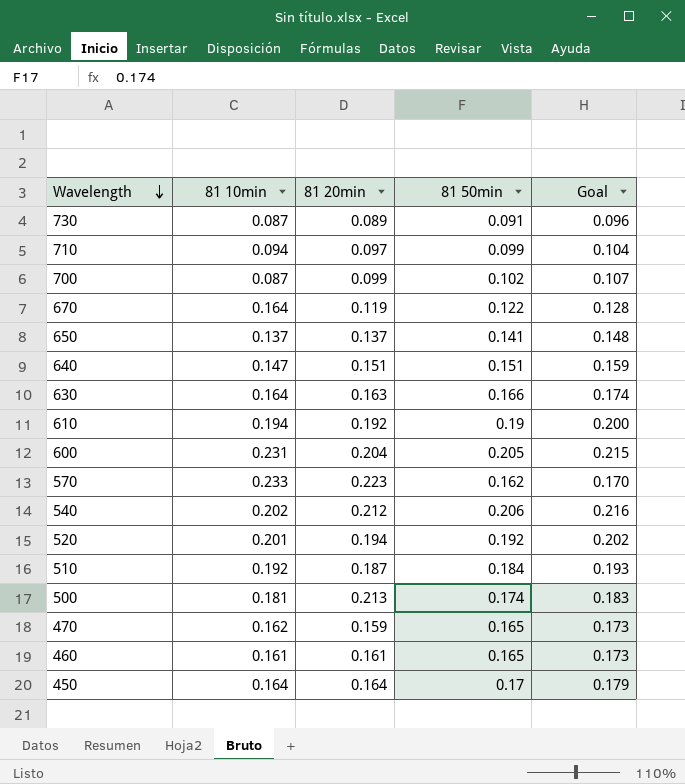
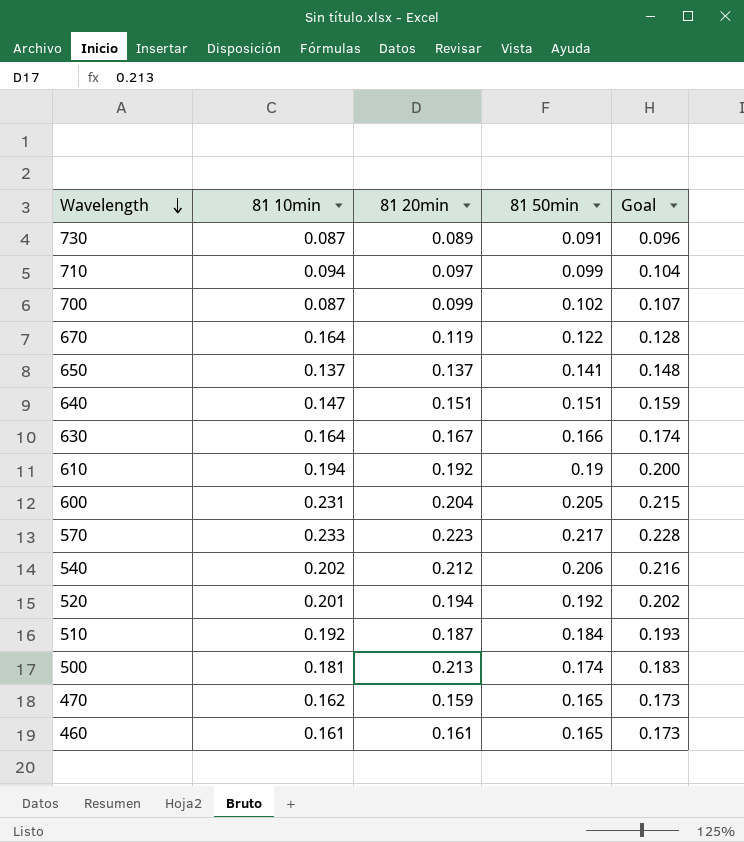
row 450: 0.164 | 0.164 | 0.17 | 0.179 -> none
630 | 81 20min: 0.163 -> 0.167
570 | 81 50min: 0.162 -> 0.217
570 | Goal: 0.170 -> 0.228

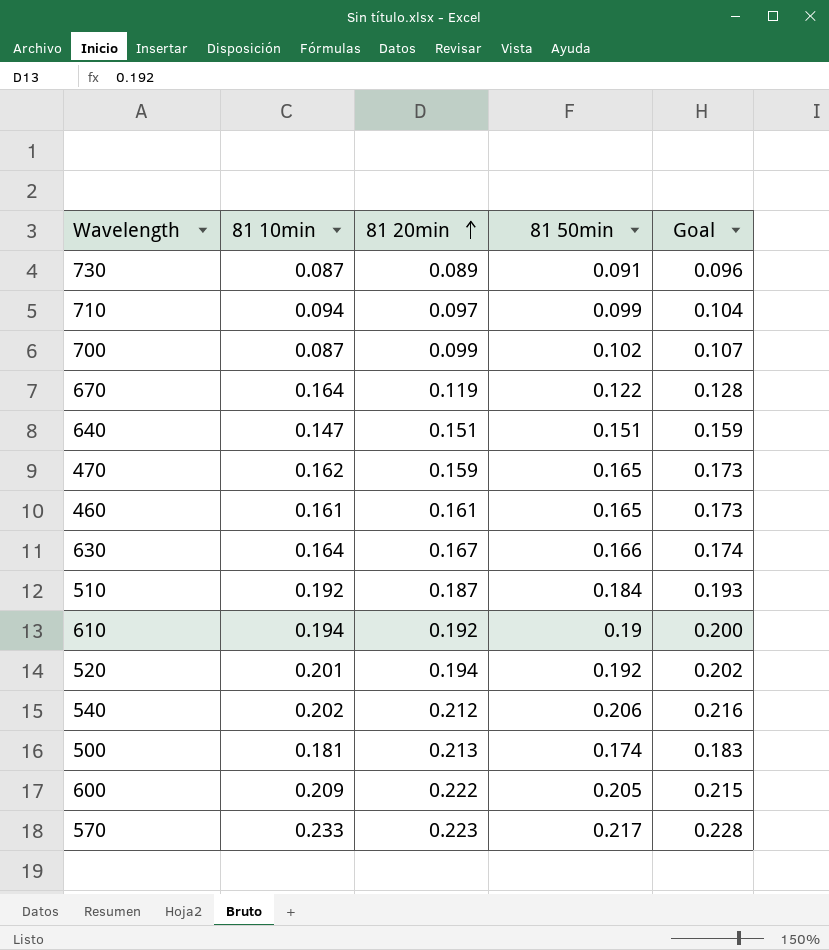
row order: Wavelength descending -> 81 20min ascending
row 650: 0.137 | 0.137 | 0.141 | 0.148 -> none
600 | 81 10min: 0.231 -> 0.209
600 | 81 20min: 0.204 -> 0.222

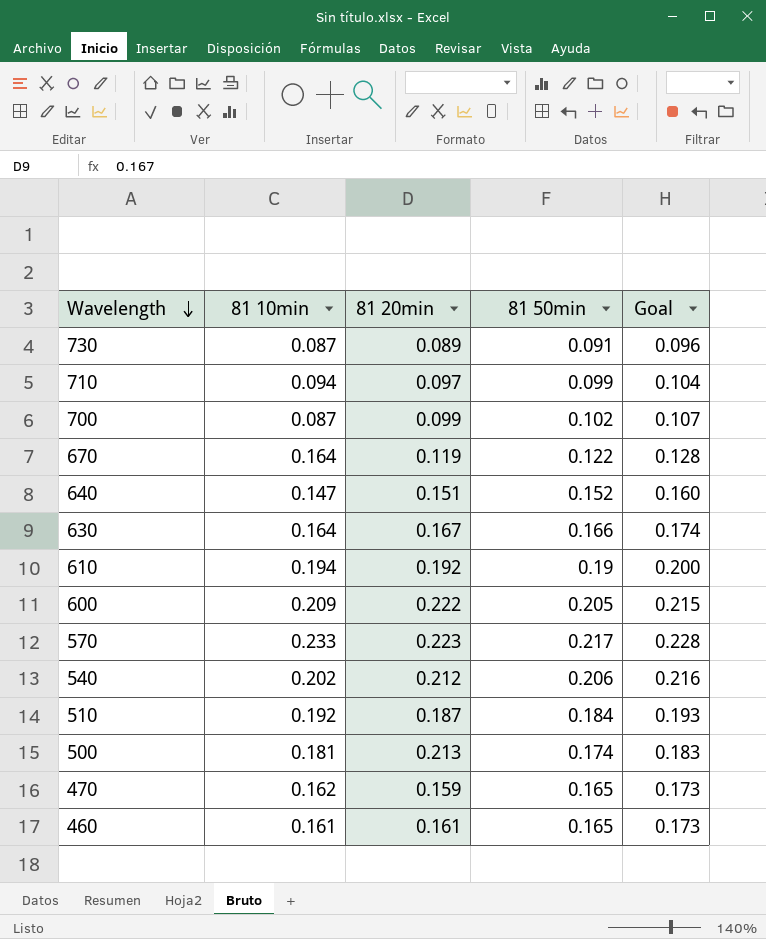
row order: 81 20min ascending -> Wavelength descending
row 520: 0.201 | 0.194 | 0.192 | 0.202 -> none
640 | 81 50min: 0.151 -> 0.152
640 | Goal: 0.159 -> 0.160

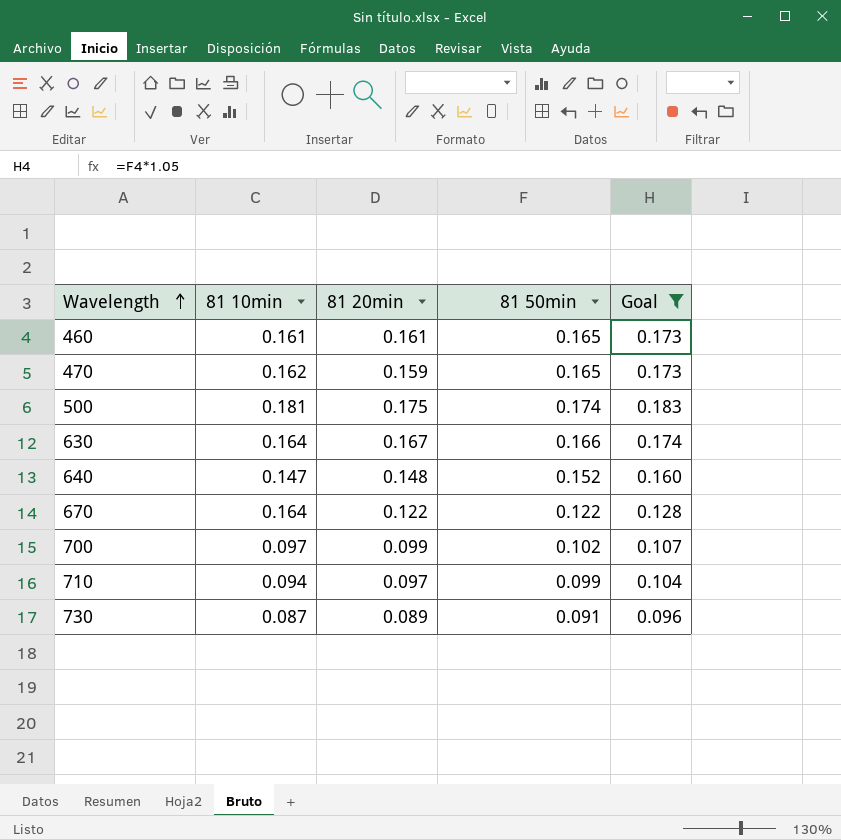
filter: none -> Goal <= 0.183
row order: Wavelength descending -> Wavelength ascending
500 | 81 20min: 0.213 -> 0.175
640 | 81 20min: 0.151 -> 0.148
670 | 81 20min: 0.119 -> 0.122
700 | 81 10min: 0.087 -> 0.097

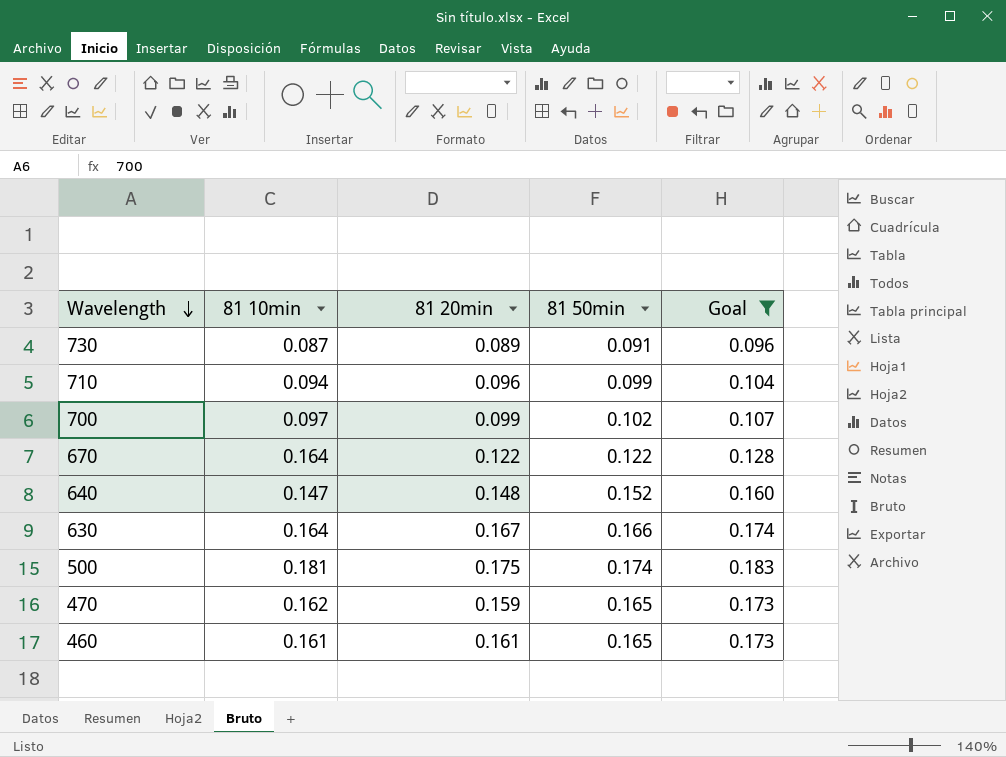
row order: Wavelength ascending -> Wavelength descending
710 | 81 20min: 0.097 -> 0.096

